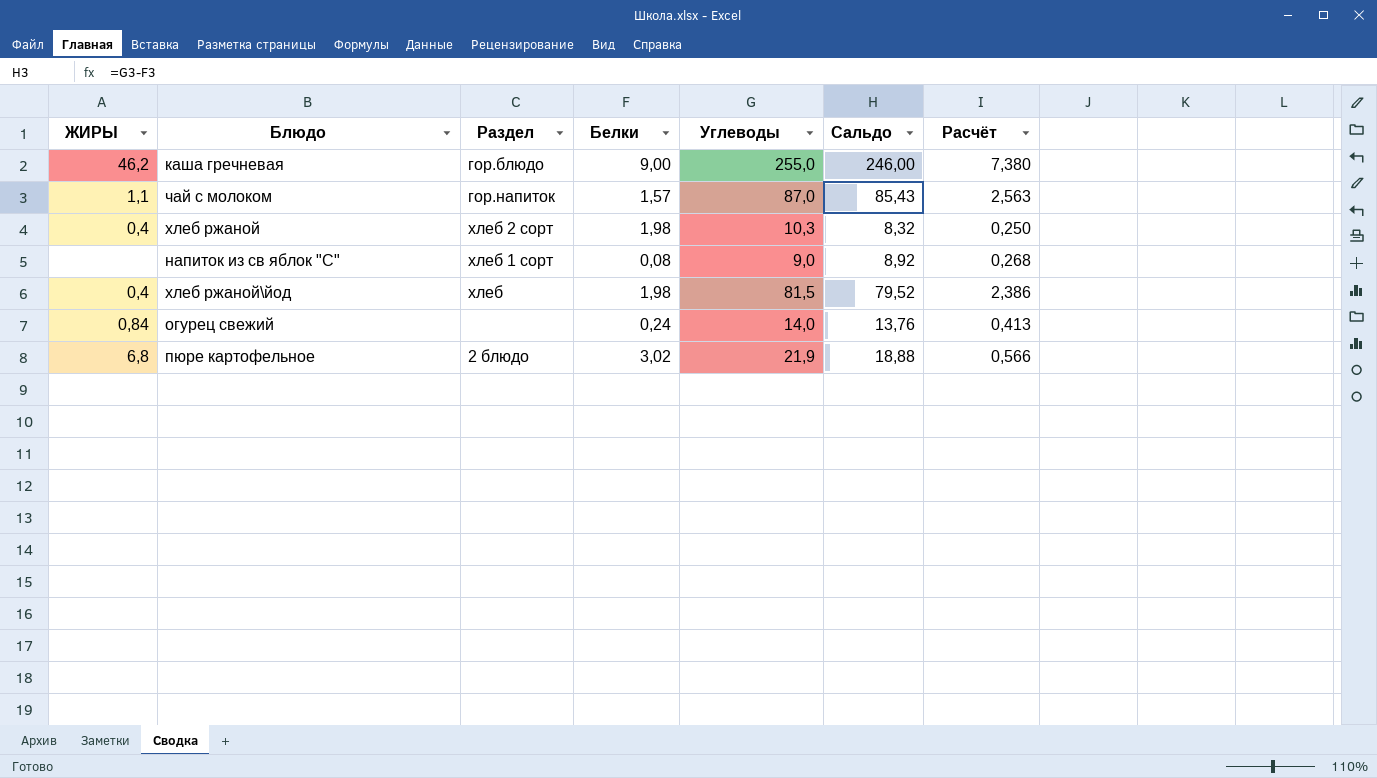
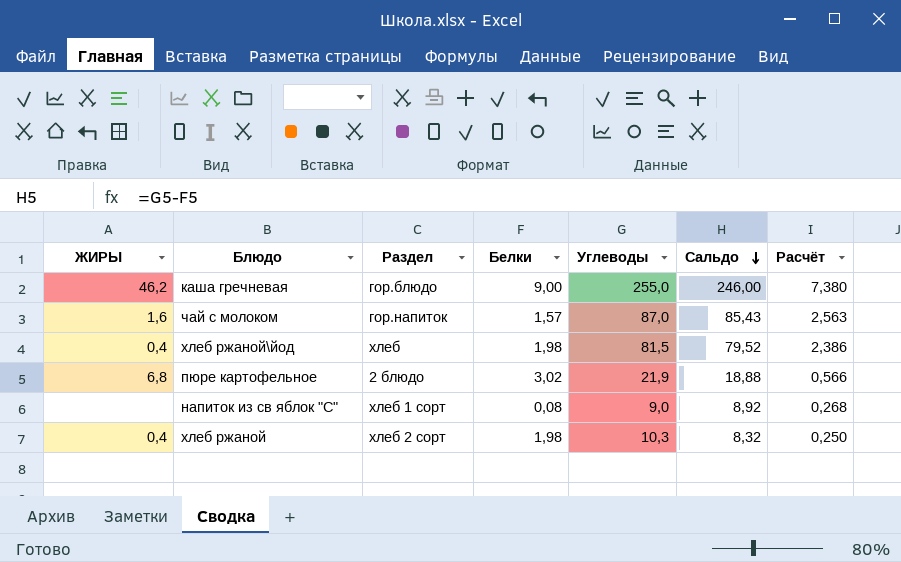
row order: none -> Сальдо descending
row огурец свежий: 0,84 | none | 0,24 | 14,0 | 13,76 | 0,413 -> none
чай с молоком | ЖИРЫ: 1,1 -> 1,6

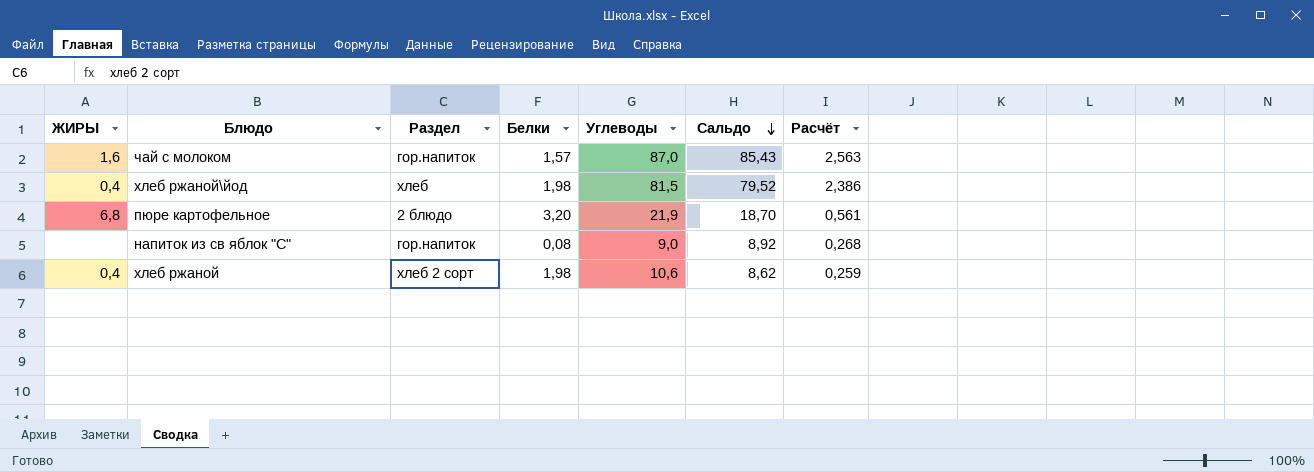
row каша гречневая: 46,2 | гор.блюдо | 9,00 | 255,0 | 246,00 | 7,380 -> none
пюре картофельное | Белки: 3,02 -> 3,20
пюре картофельное | Сальдо: 18,88 -> 18,70
пюре картофельное | Расчёт: 0,566 -> 0,561
напиток из св яблок "С" | Раздел: хлеб 1 сорт -> гор.напиток
хлеб ржаной | Углеводы: 10,3 -> 10,6
хлеб ржаной | Сальдо: 8,32 -> 8,62
хлеб ржаной | Расчёт: 0,250 -> 0,259

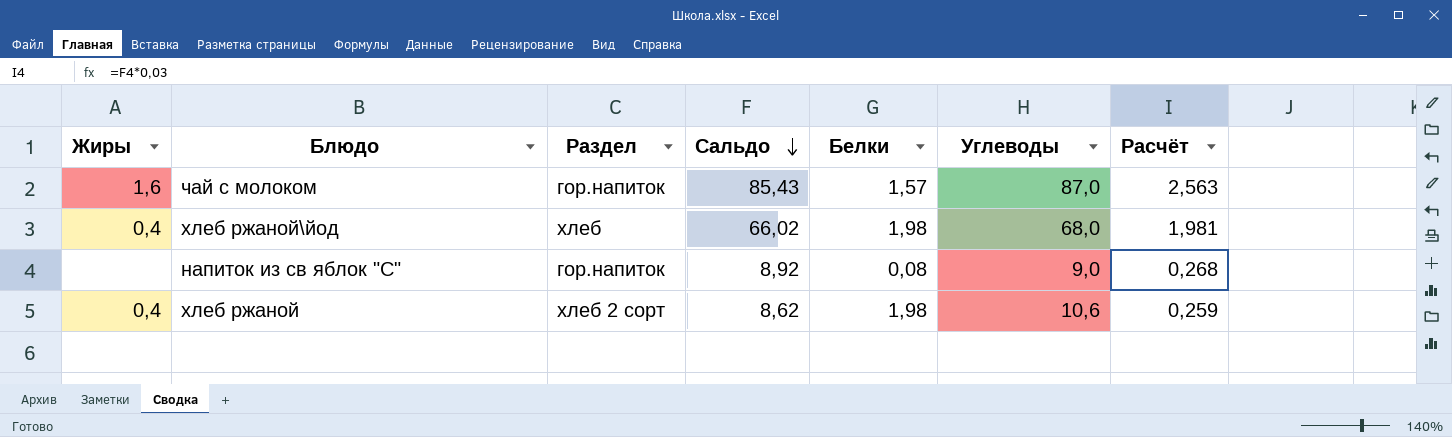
column name: ЖИРЫ -> Жиры
column Сальдо | position: 6 -> 4
row пюре картофельное: 6,8 | 2 блюдо | 3,20 | 21,9 | 18,70 | 0,561 -> none
хлеб ржаной\йод | Сальдо: 79,52 -> 66,02
хлеб ржаной\йод | Углеводы: 81,5 -> 68,0
хлеб ржаной\йод | Расчёт: 2,386 -> 1,981

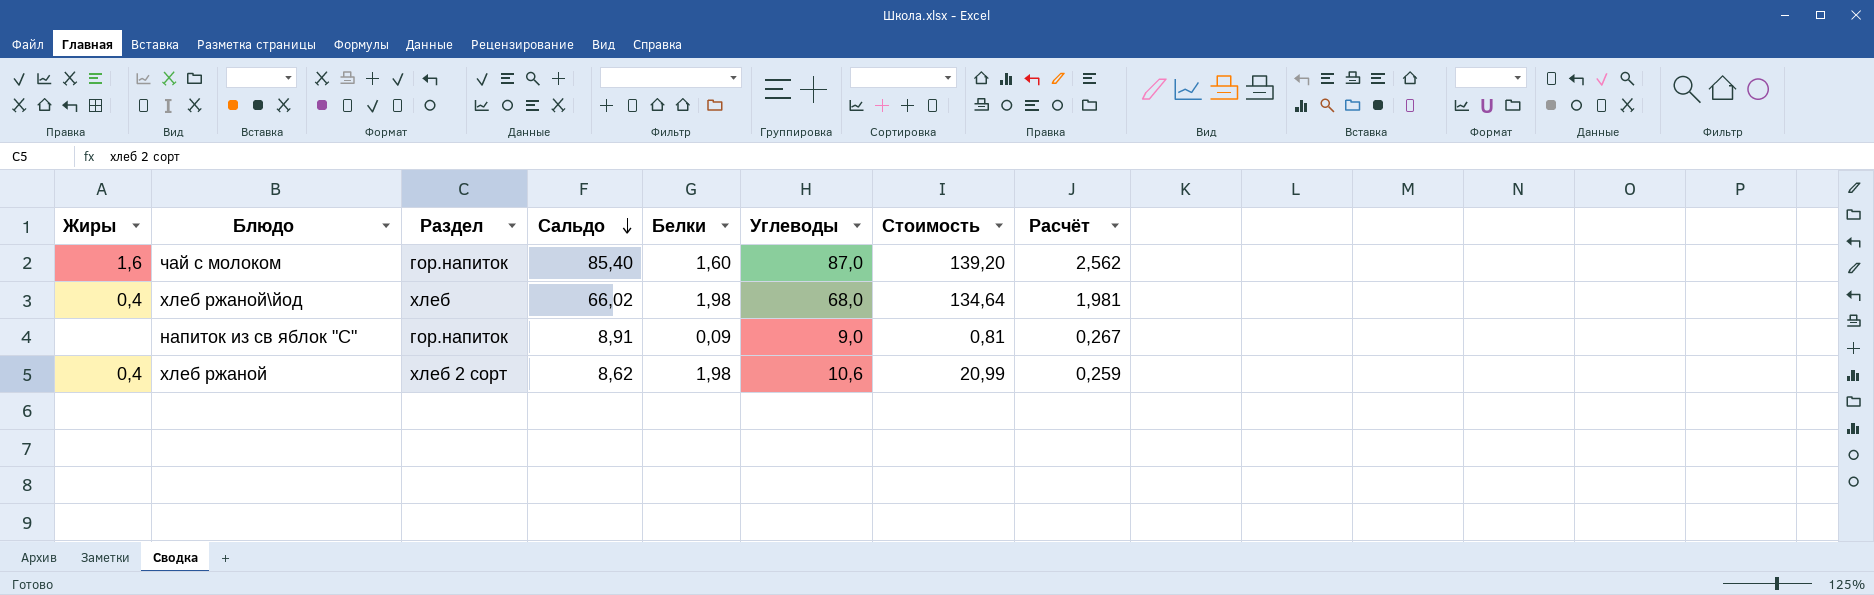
column Стоимость | formula: none -> [Белки] * [Углеводы]
чай с молоком | Сальдо: 85,43 -> 85,40
чай с молоком | Белки: 1,57 -> 1,60
чай с молоком | Расчёт: 2,563 -> 2,562
напиток из св яблок "С" | Сальдо: 8,92 -> 8,91
напиток из св яблок "С" | Белки: 0,08 -> 0,09
напиток из св яблок "С" | Расчёт: 0,268 -> 0,267

